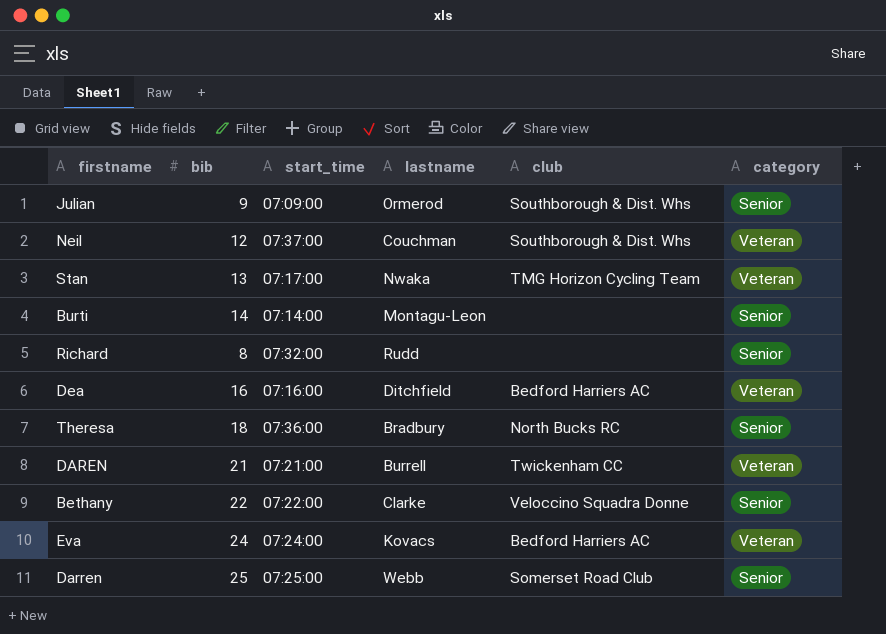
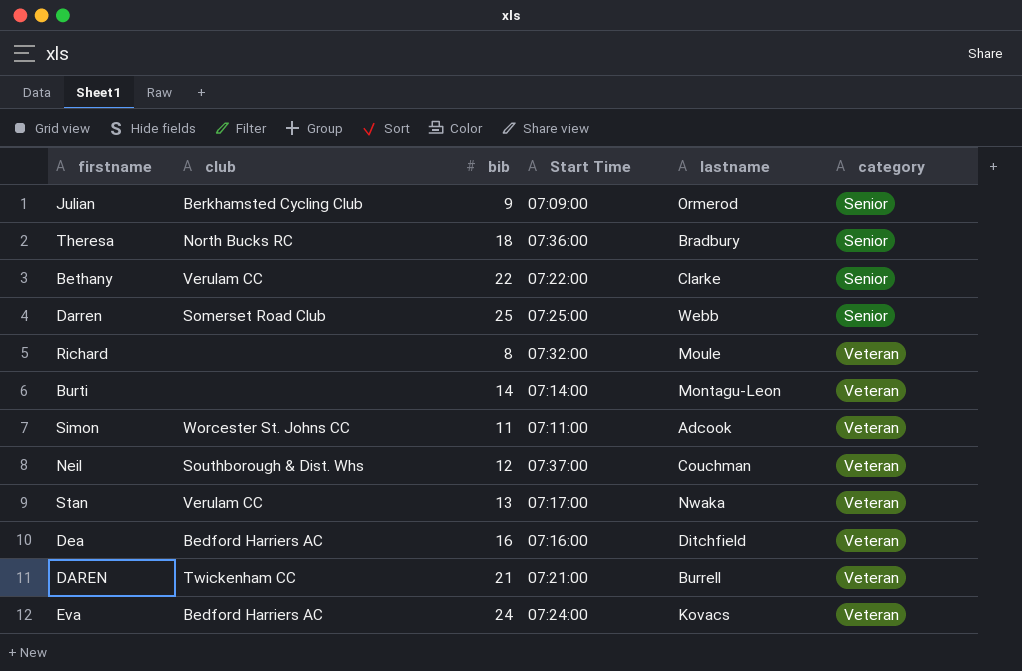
row order: none -> category ascending
column club | position: 5 -> 2
column name: start_time -> Start Time
Julian | club: Southborough & Dist. Whs -> Berkhamsted Cycling Club
Bethany | club: Veloccino Squadra Donne -> Verulam CC
Richard | lastname: Rudd -> Moule
Richard | category: Senior -> Veteran
Burti | category: Senior -> Veteran
row Simon: none -> Worcester St. Johns CC | 11 | 07:11:00 | Adcook | Veteran
Stan | club: TMG Horizon Cycling Team -> Verulam CC

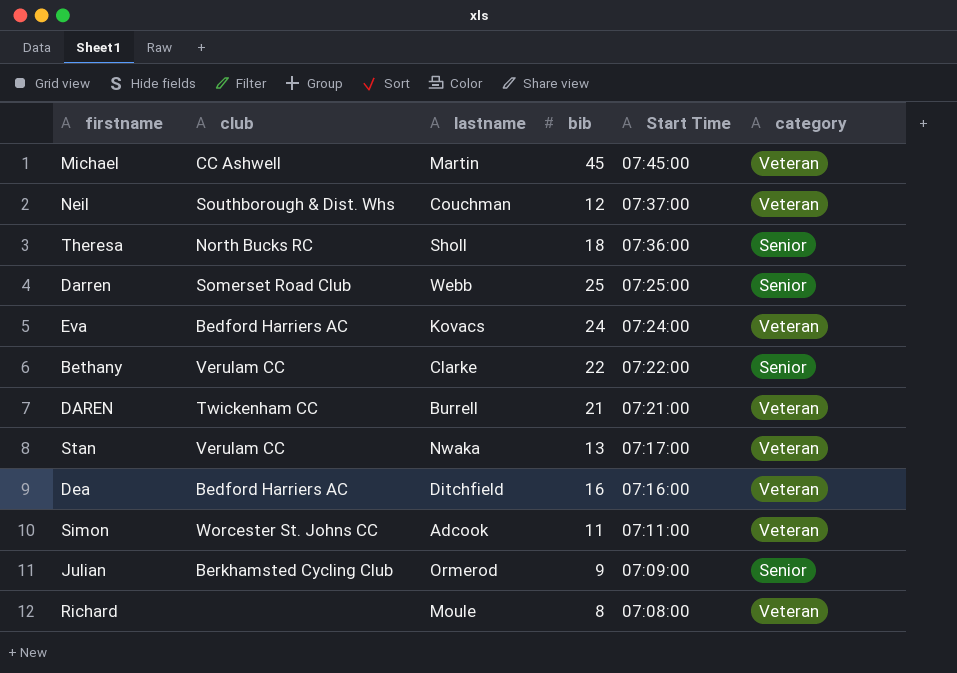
row order: category ascending -> Start Time descending
column lastname | position: 5 -> 3
row Burti: none | 14 | 07:14:00 | Montagu-Leon | Veteran -> none
row Michael: none -> CC Ashwell | Martin | 45 | 07:45:00 | Veteran
Theresa | lastname: Bradbury -> Sholl
Richard | Start Time: 07:32:00 -> 07:08:00

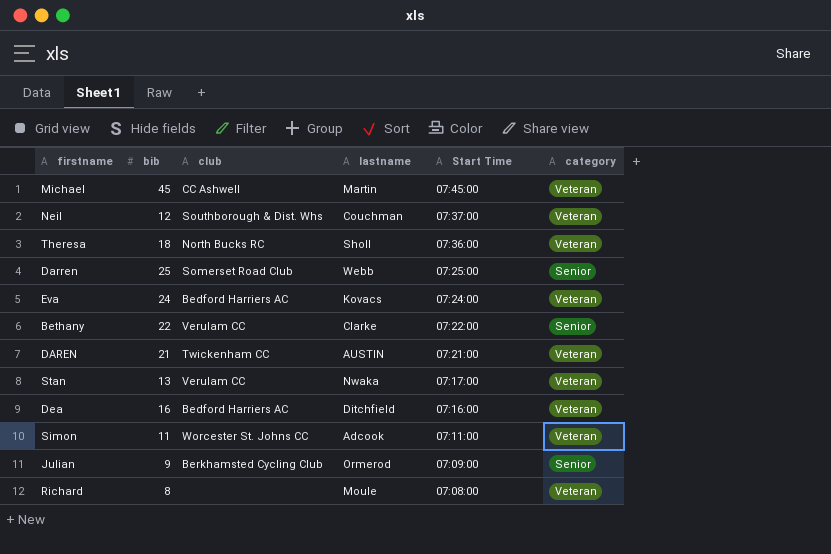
column bib | position: 4 -> 2
Theresa | category: Senior -> Veteran
DAREN | lastname: Burrell -> AUSTIN

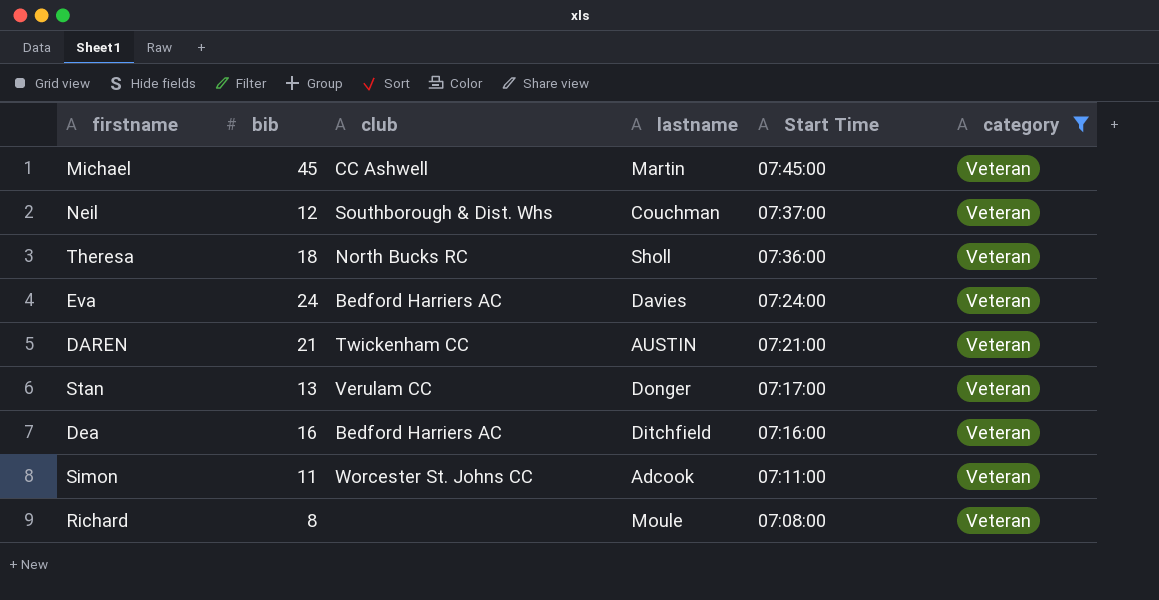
filter: none -> category = Veteran
Eva | lastname: Kovacs -> Davies
Stan | lastname: Nwaka -> Donger

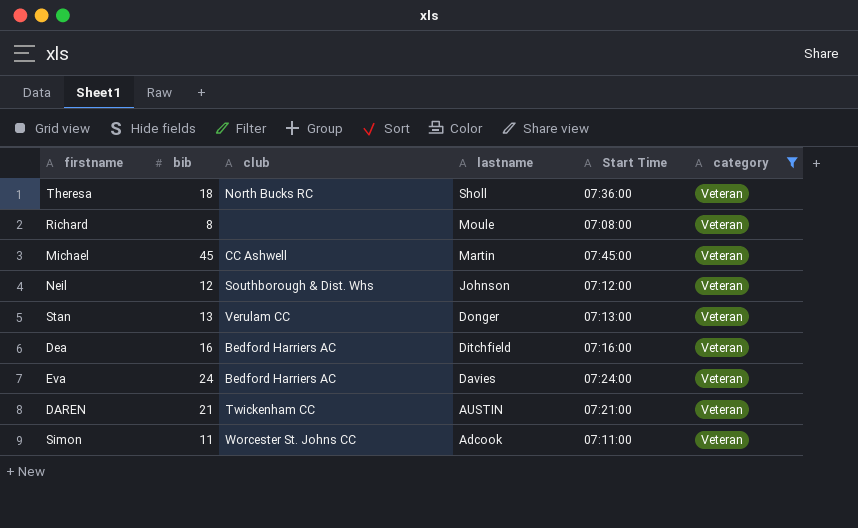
row order: Start Time descending -> lastname descending
Neil | lastname: Couchman -> Johnson
Neil | Start Time: 07:37:00 -> 07:12:00
Stan | Start Time: 07:17:00 -> 07:13:00

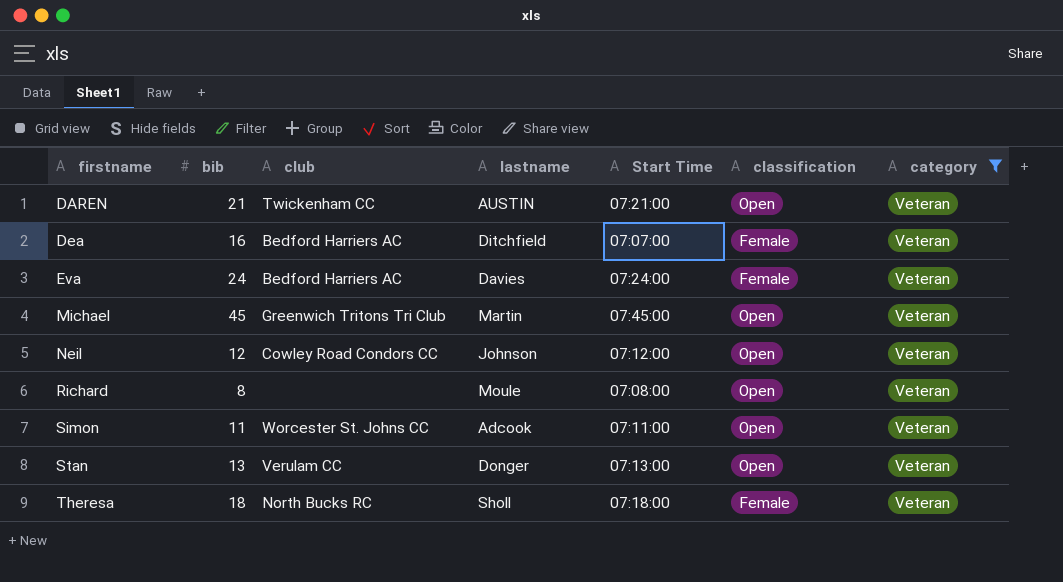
row order: lastname descending -> firstname ascending
column classification | position: none -> 6
Dea | Start Time: 07:16:00 -> 07:07:00
Michael | club: CC Ashwell -> Greenwich Tritons Tri Club
Neil | club: Southborough & Dist. Whs -> Cowley Road Condors CC
Theresa | Start Time: 07:36:00 -> 07:18:00

